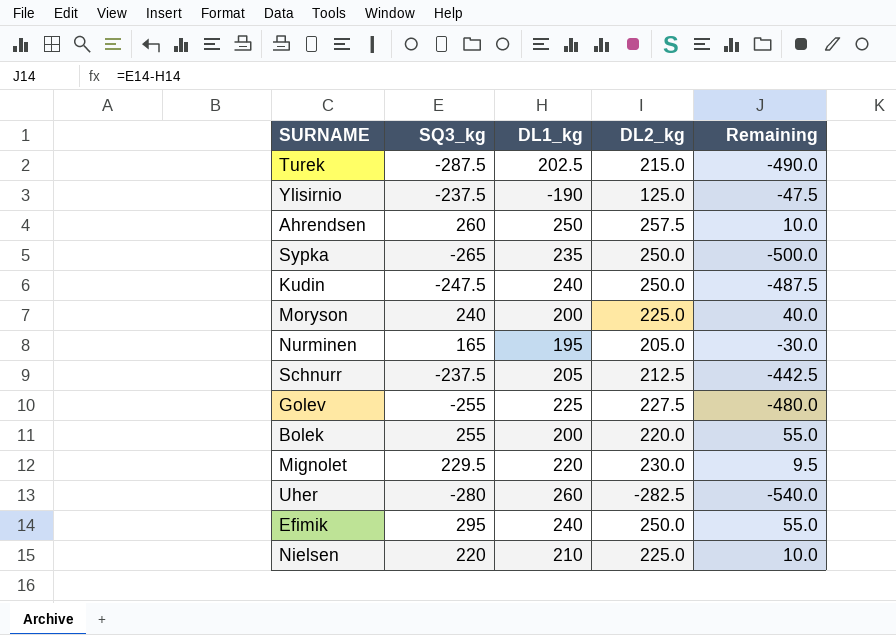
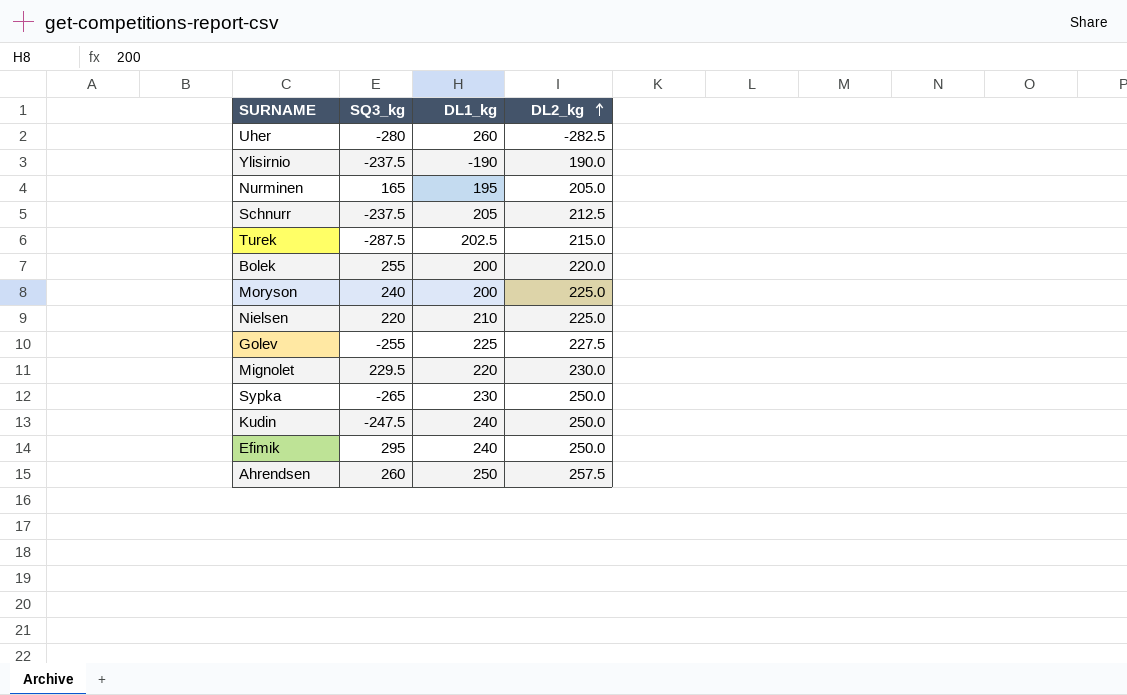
row order: none -> DL2_kg ascending
column Remaining | formula: [SQ3_kg] - [DL1_kg] -> none
Ylisirnio | DL2_kg: 125.0 -> 190.0
Sypka | DL1_kg: 235 -> 230

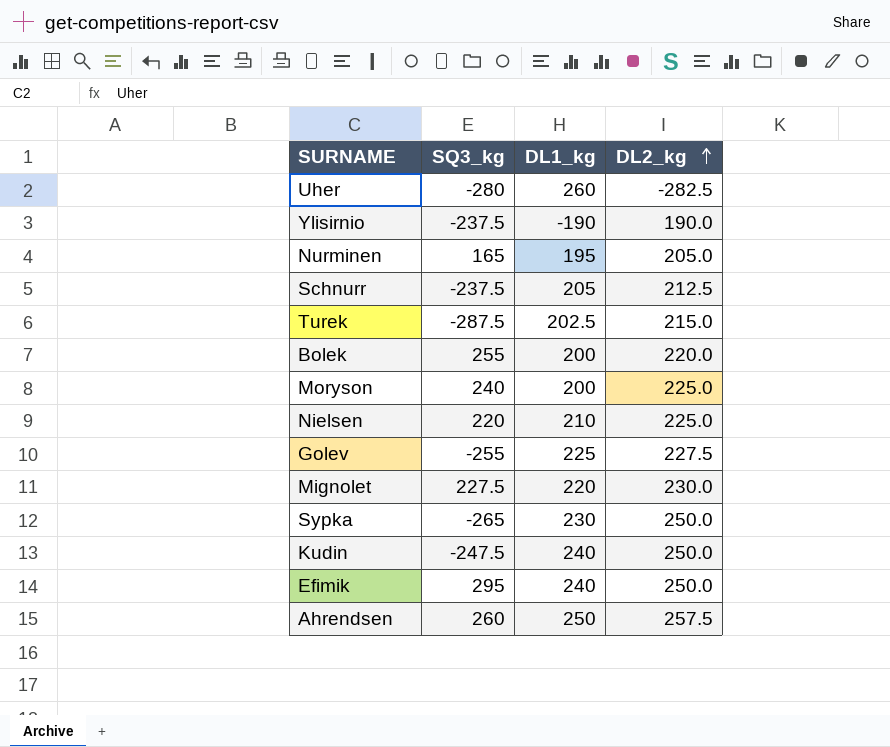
Mignolet | SQ3_kg: 229.5 -> 227.5

